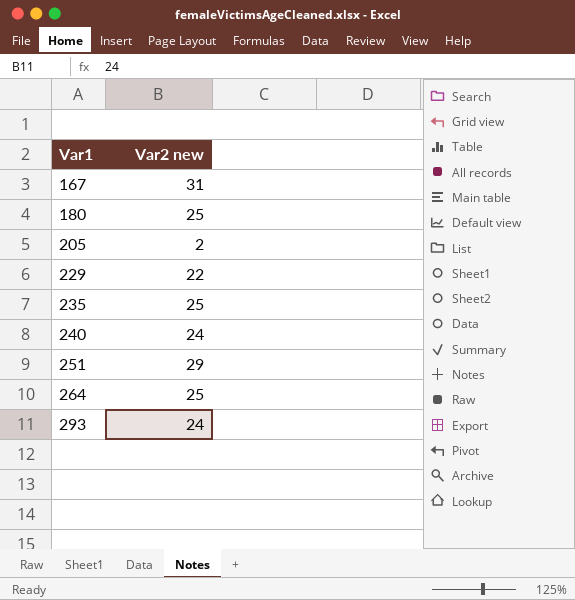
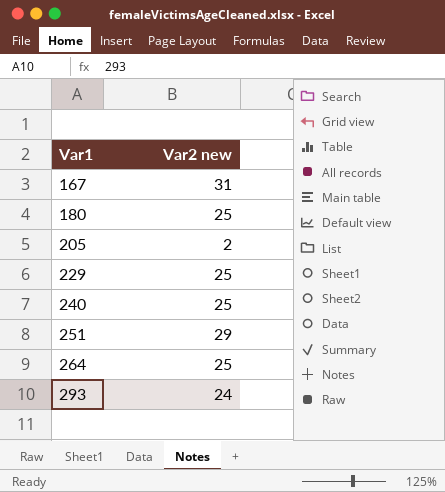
row 235: 25 -> none
229 | Var2 new: 22 -> 25
240 | Var2 new: 24 -> 25

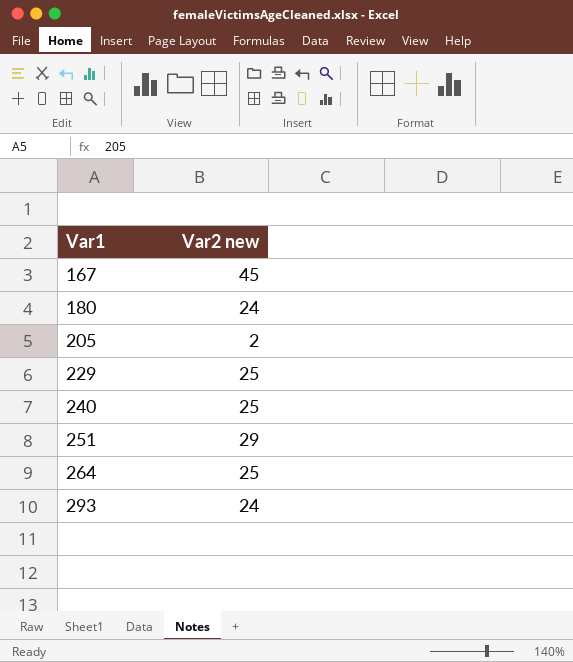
167 | Var2 new: 31 -> 45
180 | Var2 new: 25 -> 24

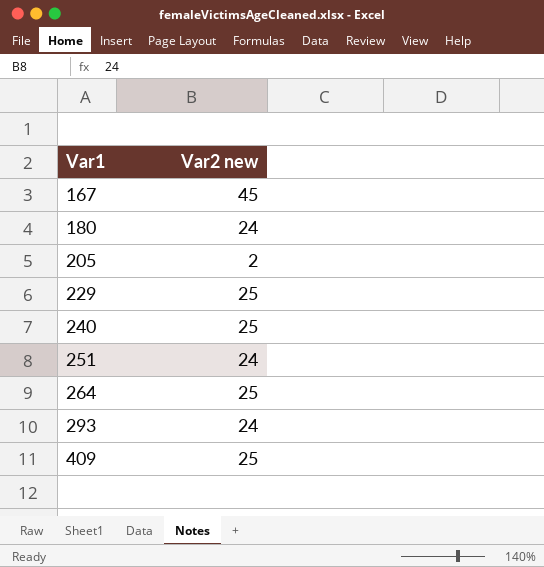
251 | Var2 new: 29 -> 24
row 409: none -> 25

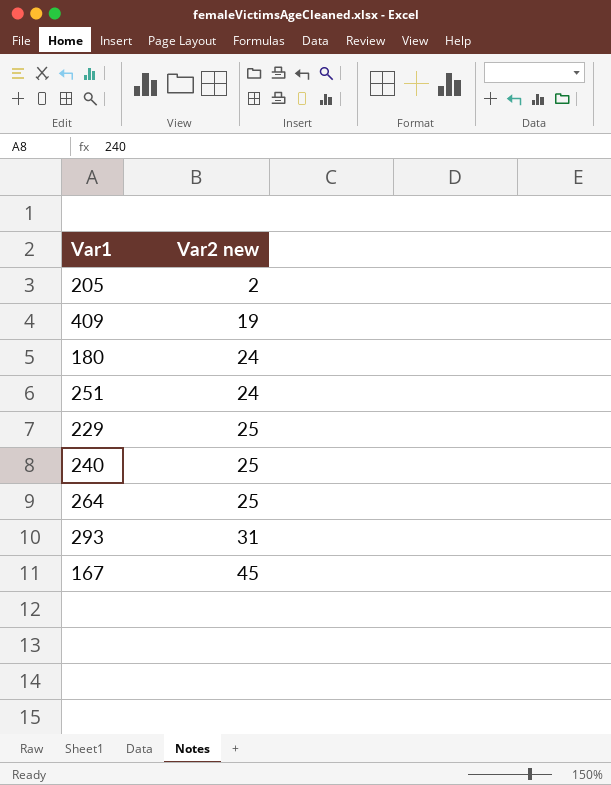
row order: Var1 ascending -> Var2 new ascending
409 | Var2 new: 25 -> 19
293 | Var2 new: 24 -> 31

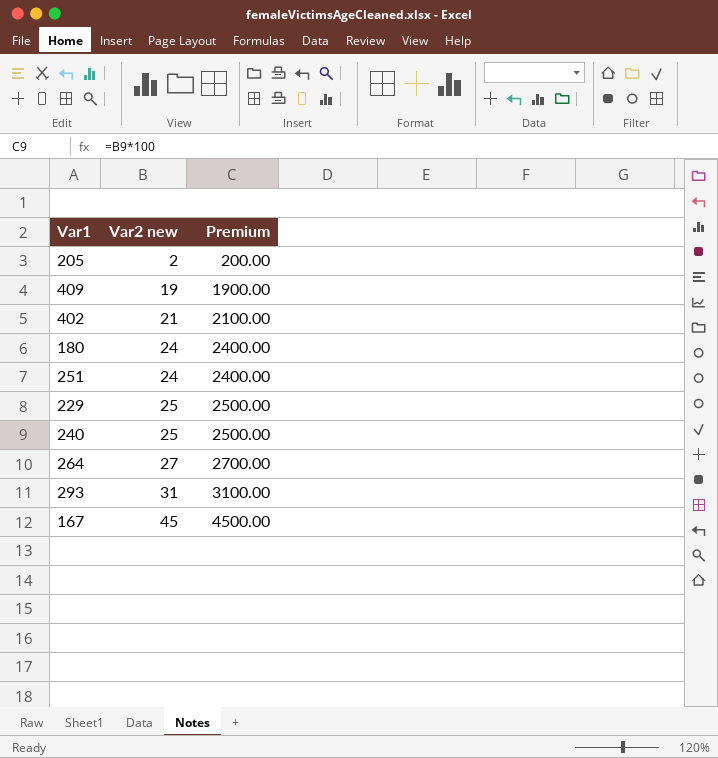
column Premium | formula: none -> [Var2 new] * 100
row 402: none -> 21 | 2100.00
264 | Var2 new: 25 -> 27

